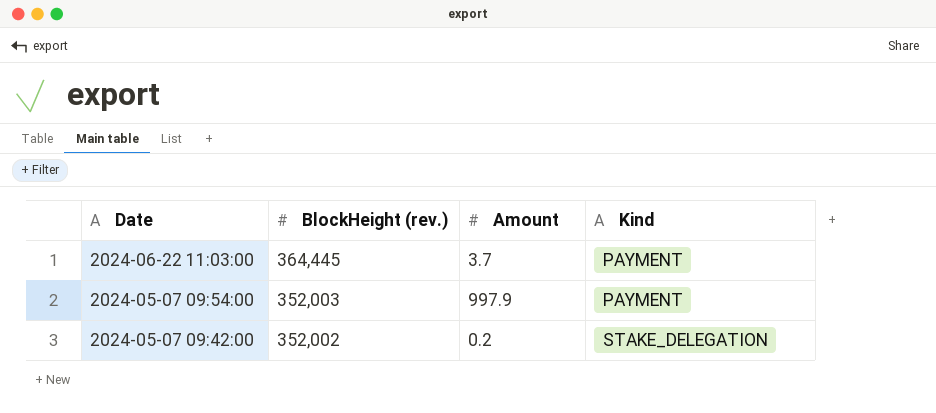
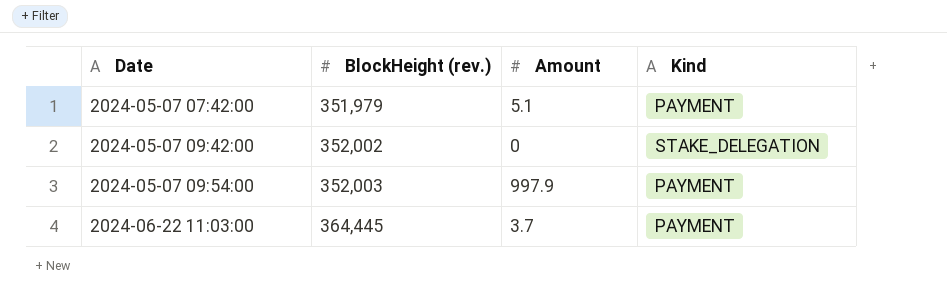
row order: Date descending -> Date ascending
row 2024-05-07 07:42:00: none -> 351,979 | 5.1 | PAYMENT
2024-05-07 09:42:00 | Amount: 0.2 -> 0

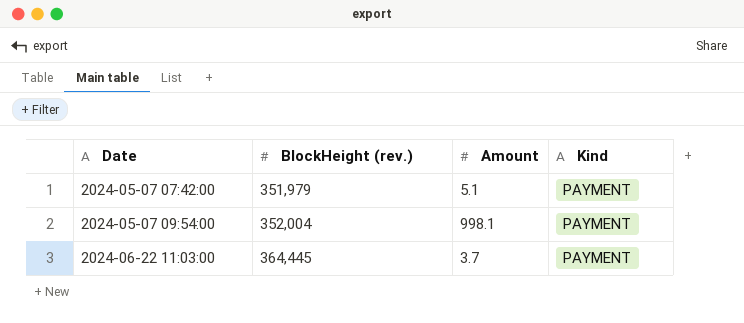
row 2024-05-07 09:42:00: 352,002 | 0 | STAKE_DELEGATION -> none
2024-05-07 09:54:00 | BlockHeight (rev.): 352,003 -> 352,004
2024-05-07 09:54:00 | Amount: 997.9 -> 998.1

